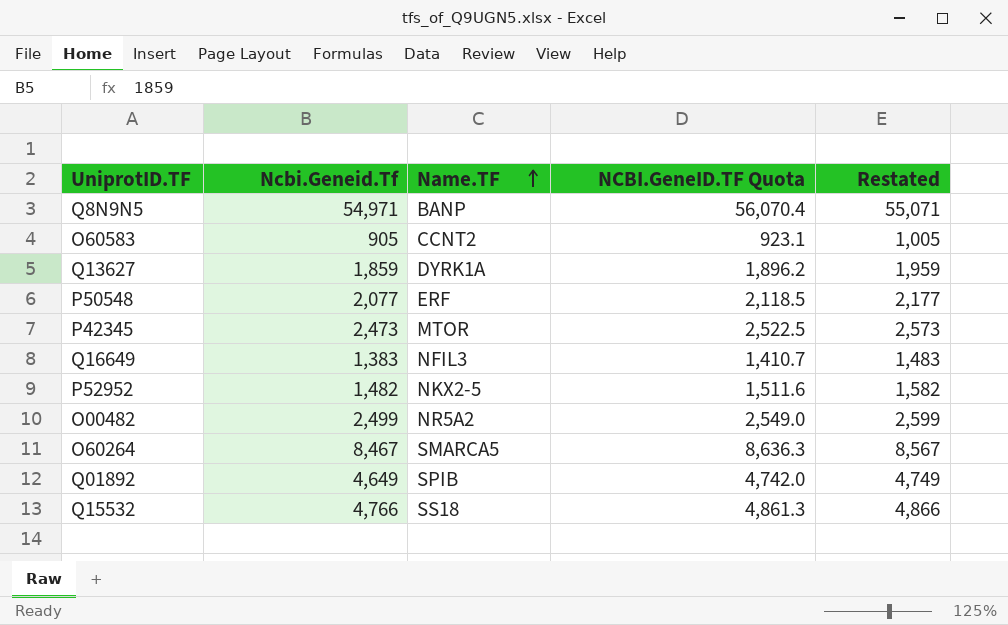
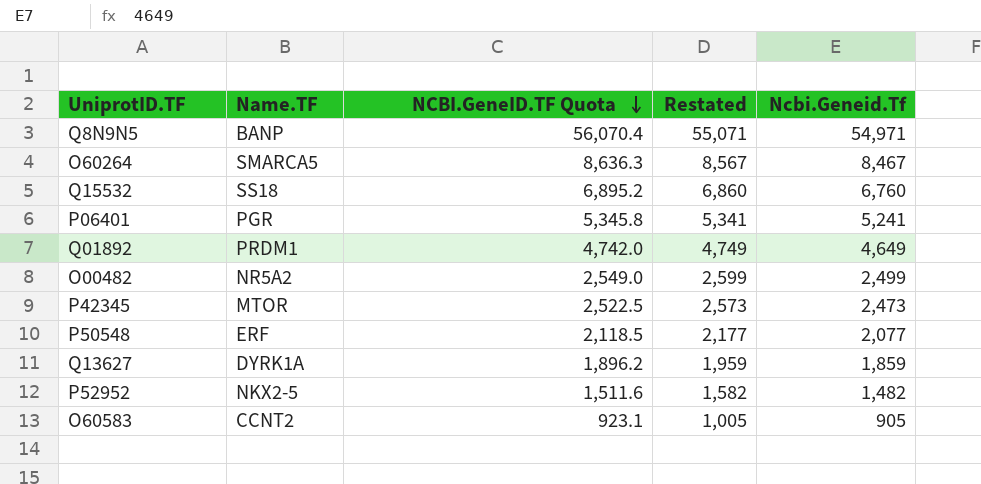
row order: Name.TF ascending -> NCBI.GeneID.TF Quota descending
column Ncbi.Geneid.Tf | position: 2 -> 5
row Q16649: 1,383 | NFIL3 | 1,410.7 | 1,483 -> none
Q15532 | NCBI.GeneID.TF Quota: 4,861.3 -> 6,895.2
Q15532 | Restated: 4,866 -> 6,860
Q15532 | Ncbi.Geneid.Tf: 4,766 -> 6,760
row P06401: none -> PGR | 5,345.8 | 5,341 | 5,241
Q01892 | Name.TF: SPIB -> PRDM1

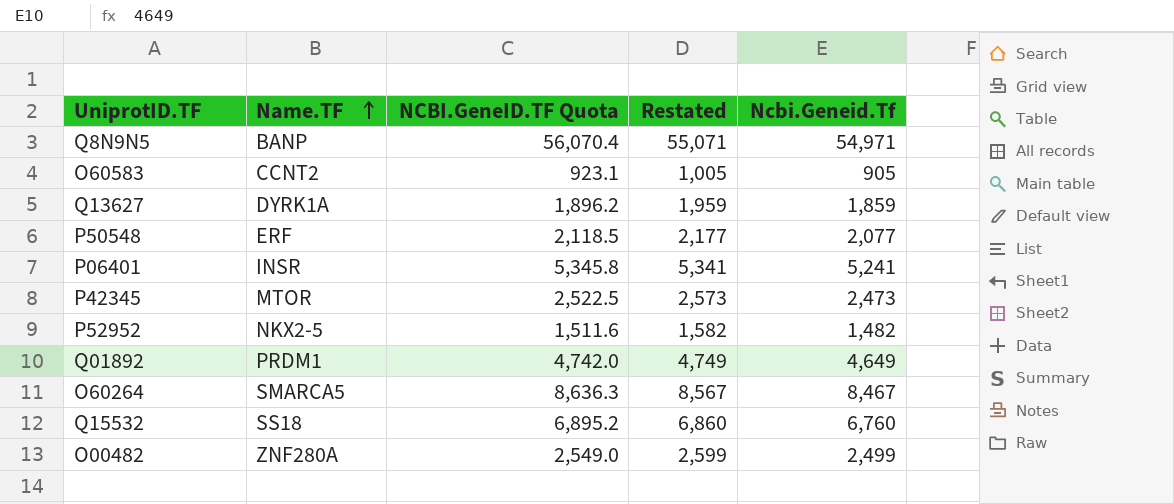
row order: NCBI.GeneID.TF Quota descending -> Name.TF ascending
P06401 | Name.TF: PGR -> INSR
O00482 | Name.TF: NR5A2 -> ZNF280A

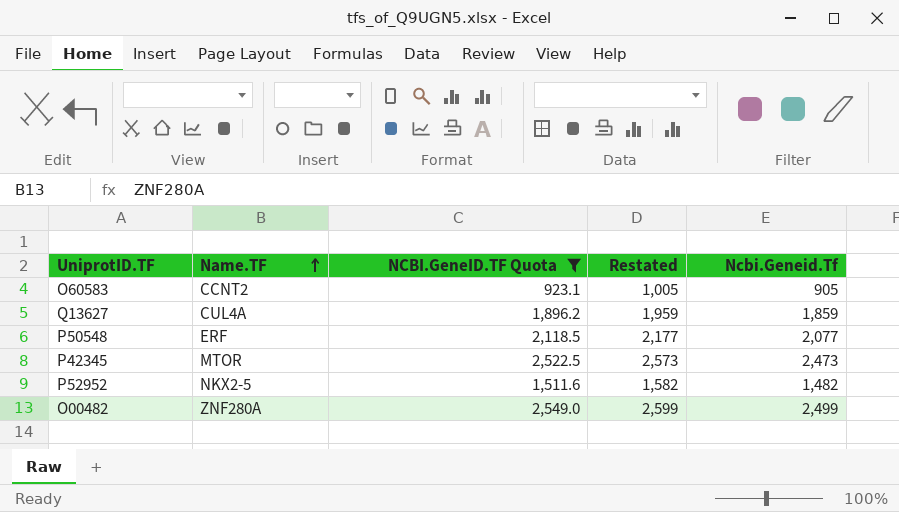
filter: none -> NCBI.GeneID.TF Quota <= 2,549.0
Q13627 | Name.TF: DYRK1A -> CUL4A

